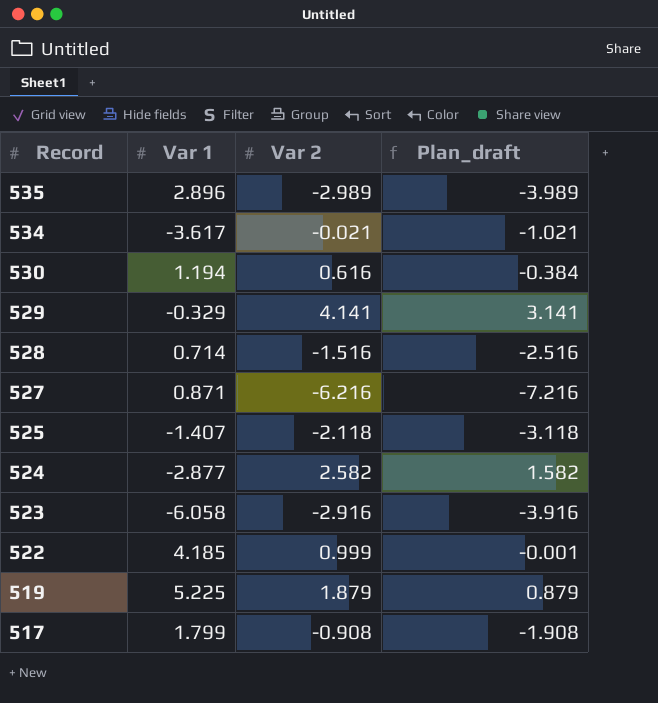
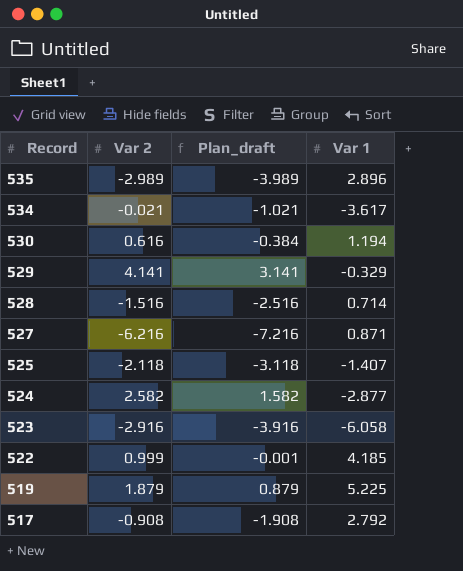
column Var 1 | position: 2 -> 4
517 | Var 1: 1.799 -> 2.792

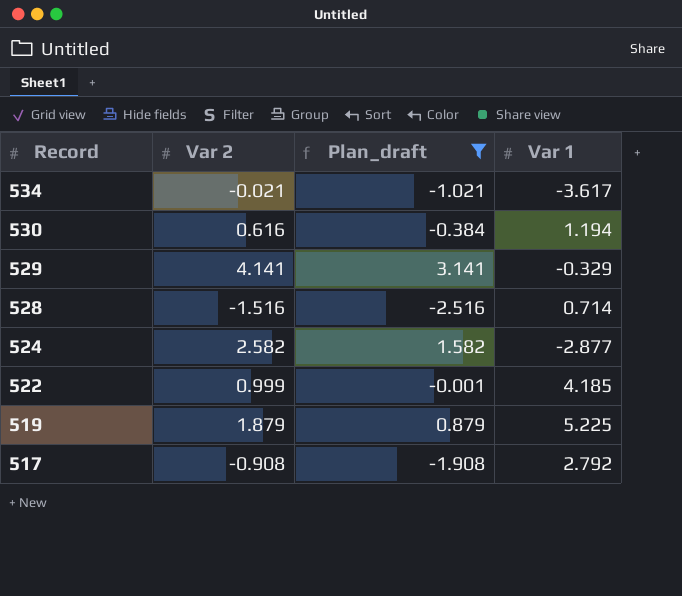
filter: none -> Plan_draft >= -2.516

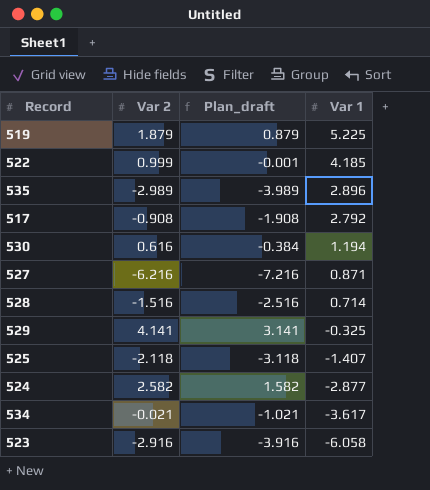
filter: Plan_draft >= -2.516 -> none
row order: Record descending -> Var 1 descending
529 | Var 1: -0.329 -> -0.325

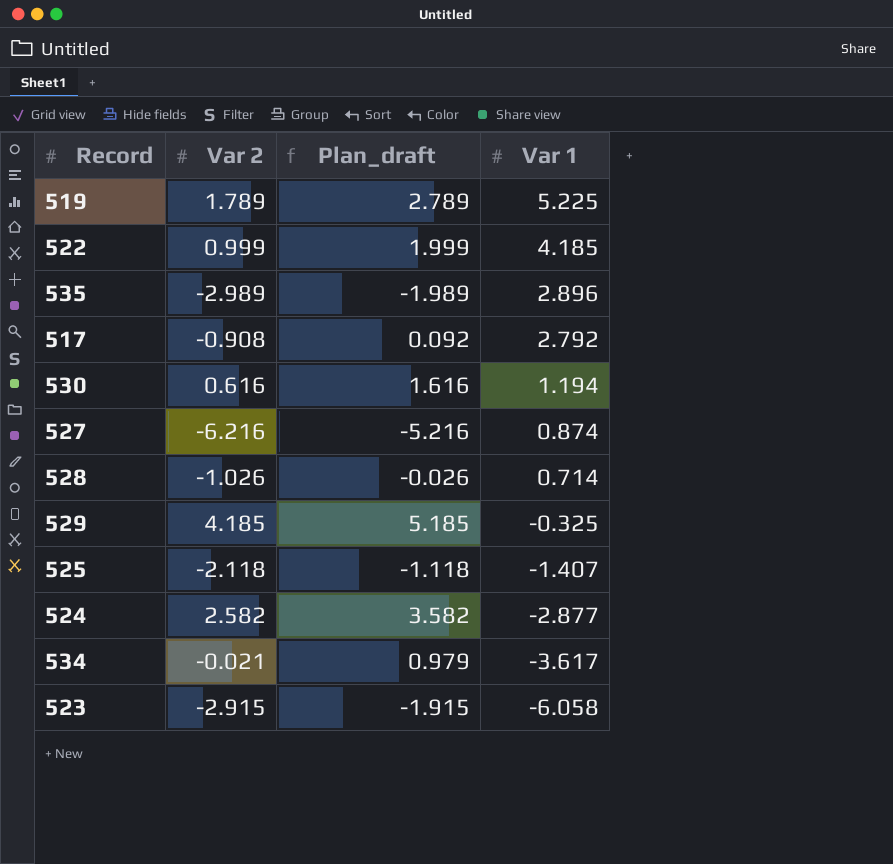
column Plan_draft | formula: [Var 2] - 1 -> [Var 2] + 1
519 | Var 2: 1.879 -> 1.789
527 | Var 1: 0.871 -> 0.874
528 | Var 2: -1.516 -> -1.026
529 | Var 2: 4.141 -> 4.185
523 | Var 2: -2.916 -> -2.915

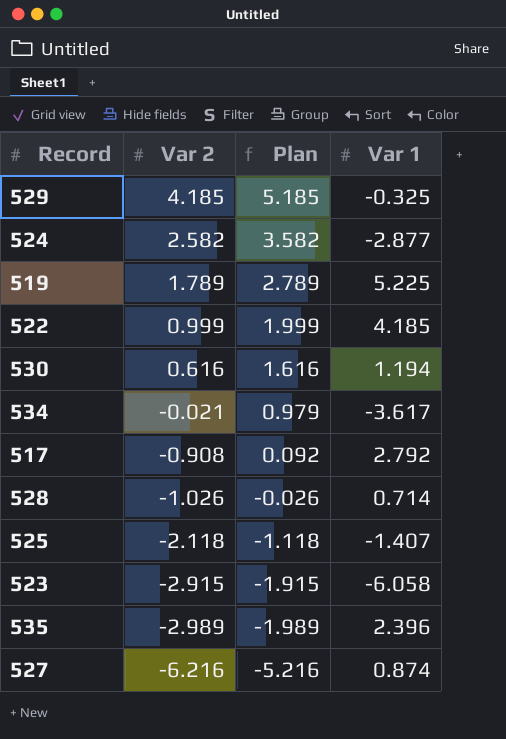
row order: Var 1 descending -> Var 2 descending
column name: Plan_draft -> Plan
535 | Var 1: 2.896 -> 2.396

